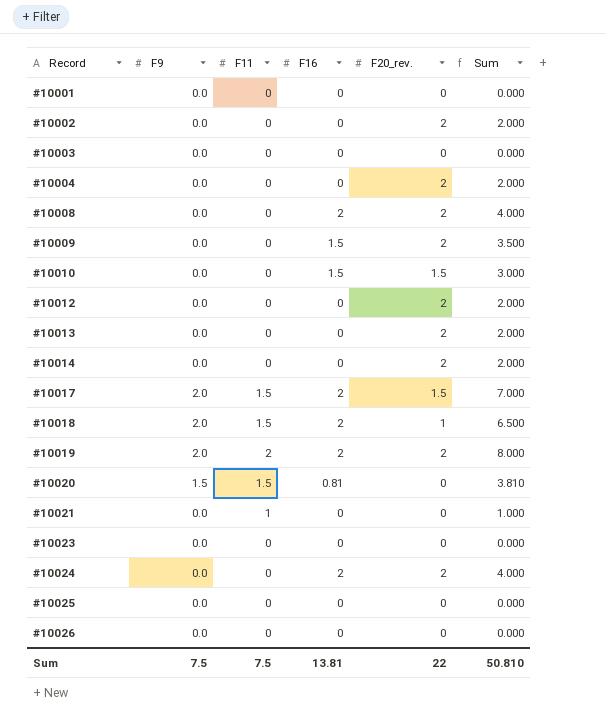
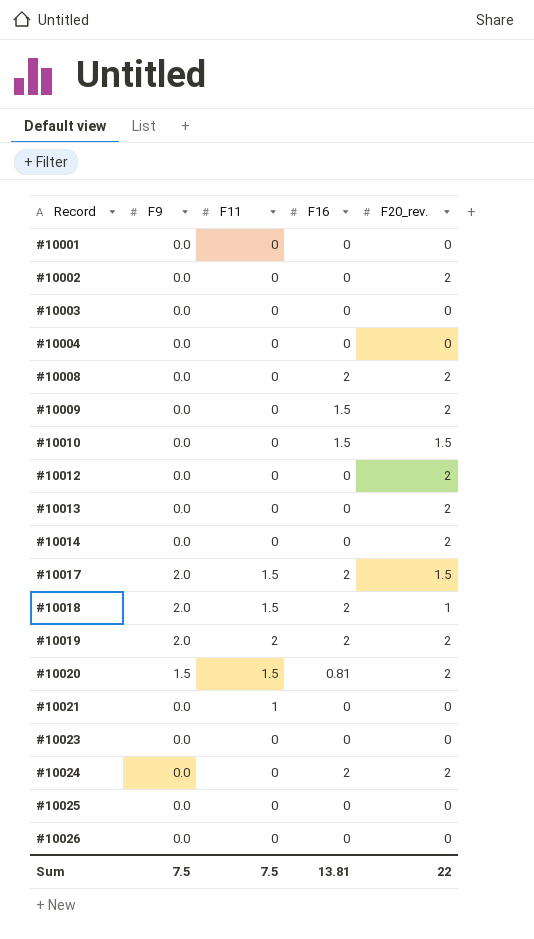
column Sum | formula: [F9] + [F11] + [F16] + [F20_rev.] -> none
#10004 | F20_rev.: 2 -> 0
#10020 | F20_rev.: 0 -> 2

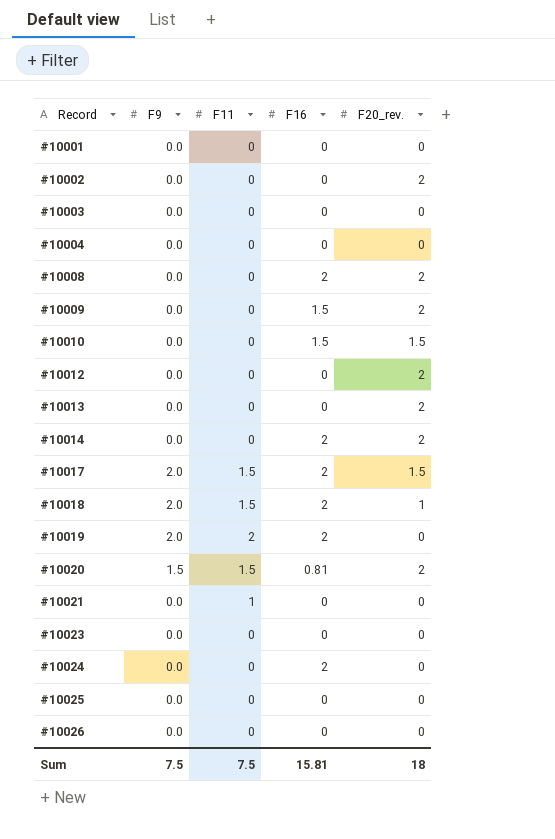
#10014 | F16: 0 -> 2
#10019 | F20_rev.: 2 -> 0
#10024 | F20_rev.: 2 -> 0
Sum | F16: 13.81 -> 15.81
Sum | F20_rev.: 22 -> 18

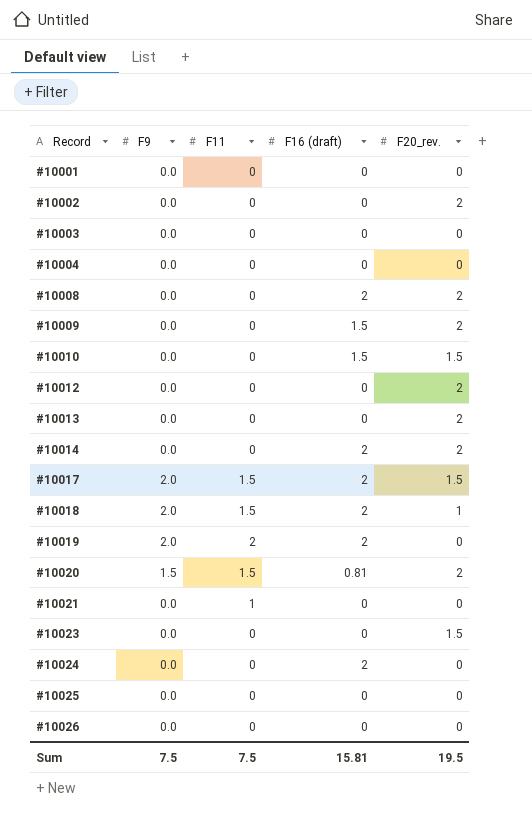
column name: F16 -> F16 (draft)
#10023 | F20_rev.: 0 -> 1.5
Sum | F20_rev.: 18 -> 19.5

